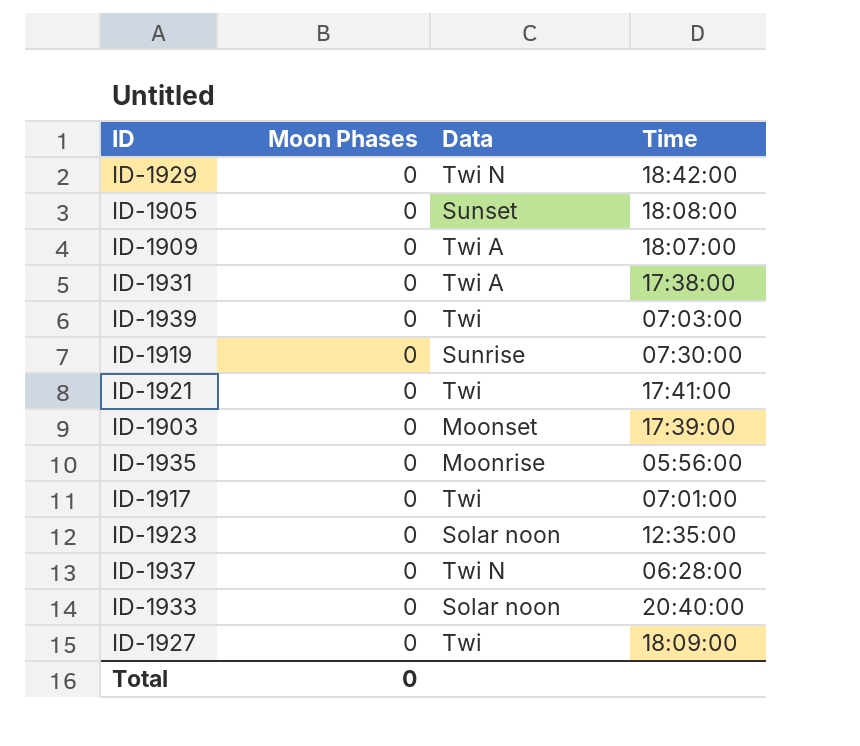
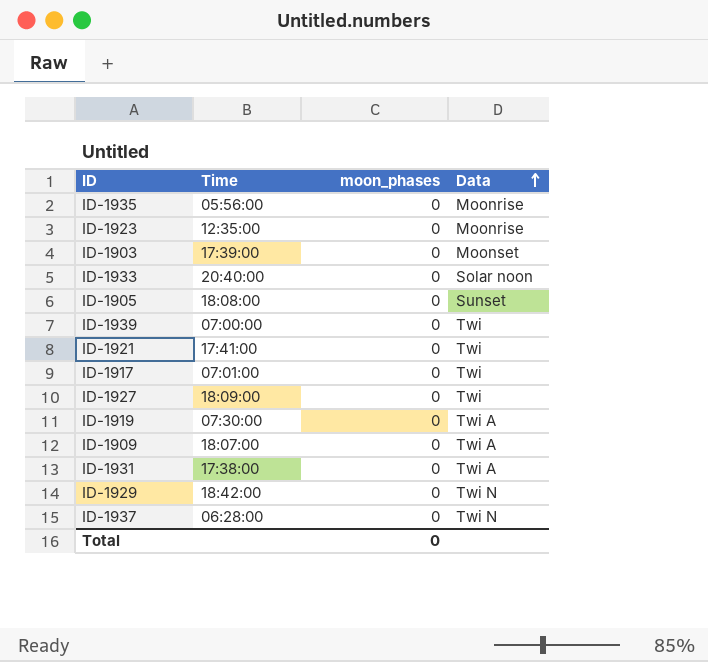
row order: none -> Data ascending
column Time | position: 4 -> 2
column name: Moon Phases -> moon_phases
ID-1923 | Data: Solar noon -> Moonrise
ID-1939 | Time: 07:03:00 -> 07:00:00
ID-1919 | Data: Sunrise -> Twi A

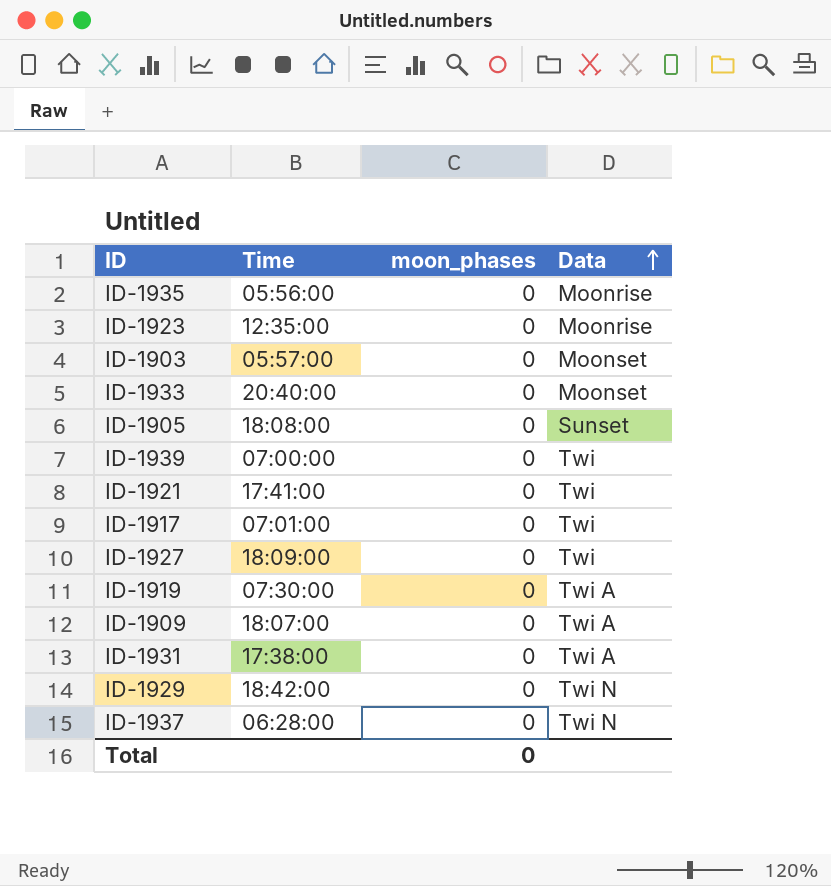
ID-1903 | Time: 17:39:00 -> 05:57:00
ID-1933 | Data: Solar noon -> Moonset

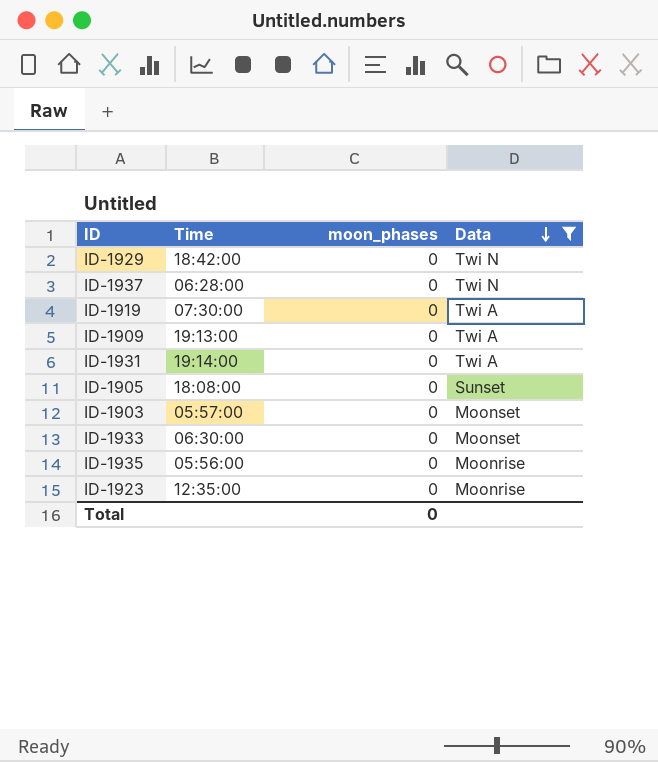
filter: none -> Data != Twi
row order: Data ascending -> Data descending
ID-1909 | Time: 18:07:00 -> 19:13:00
ID-1931 | Time: 17:38:00 -> 19:14:00
ID-1933 | Time: 20:40:00 -> 06:30:00

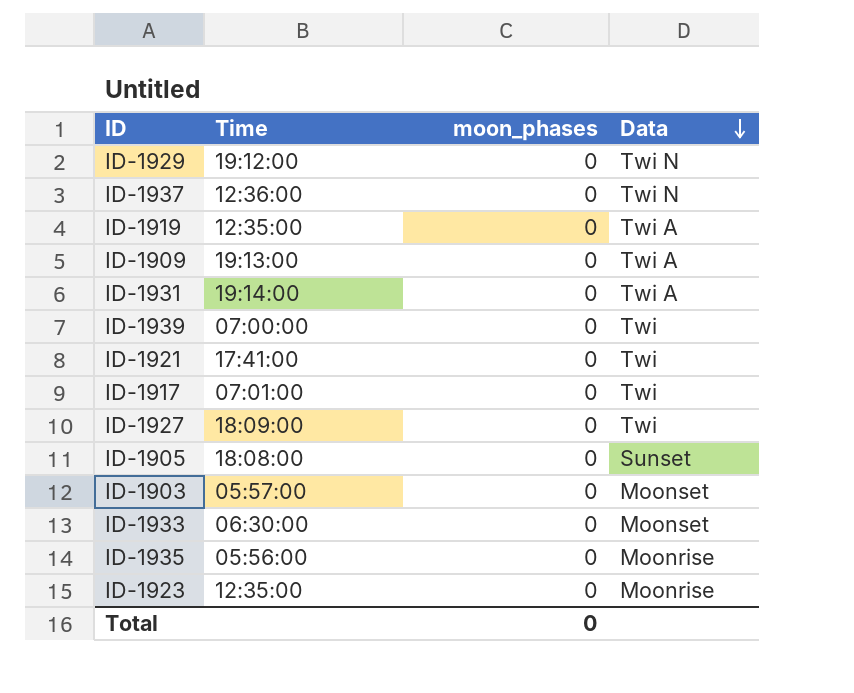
filter: Data != Twi -> none
ID-1929 | Time: 18:42:00 -> 19:12:00
ID-1937 | Time: 06:28:00 -> 12:36:00
ID-1919 | Time: 07:30:00 -> 12:35:00

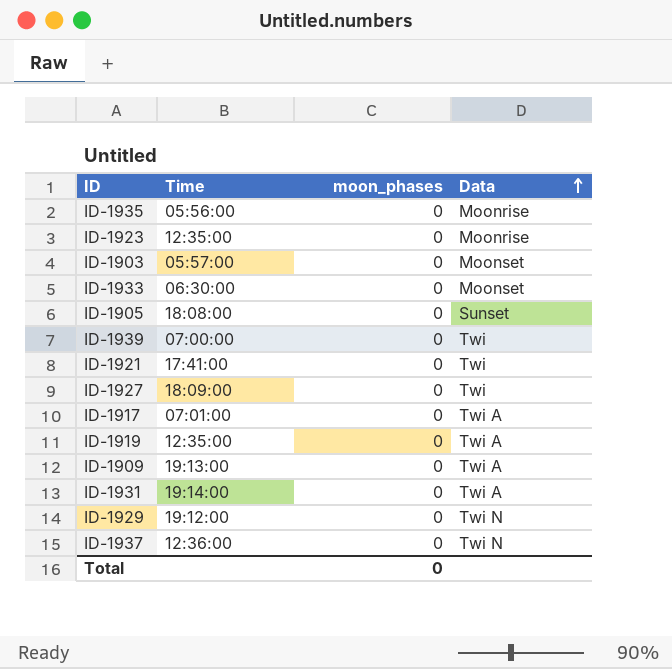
row order: Data descending -> Data ascending
ID-1917 | Data: Twi -> Twi A

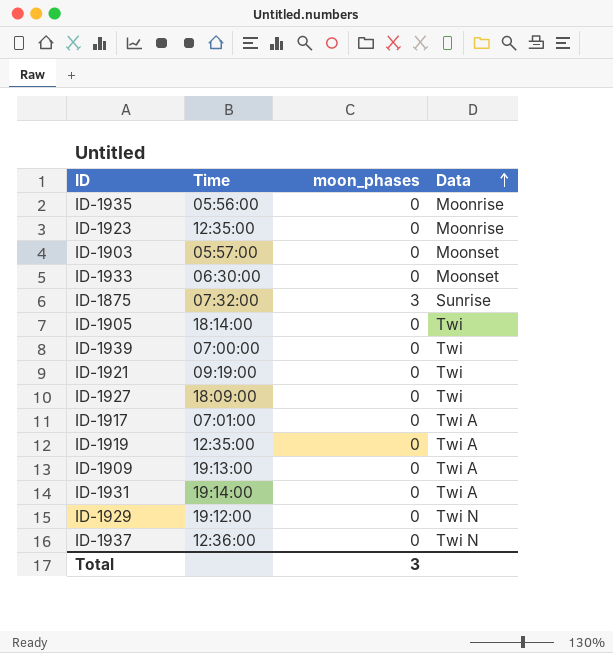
row ID-1875: none -> 07:32:00 | 3 | Sunrise
ID-1905 | Time: 18:08:00 -> 18:14:00
ID-1905 | Data: Sunset -> Twi
ID-1921 | Time: 17:41:00 -> 09:19:00
Total | moon_phases: 0 -> 3

